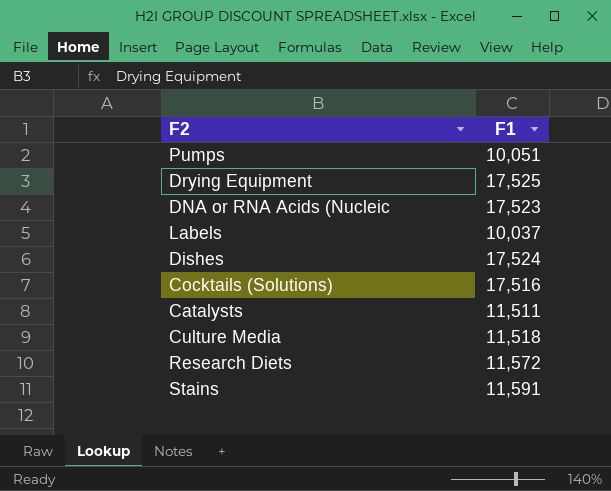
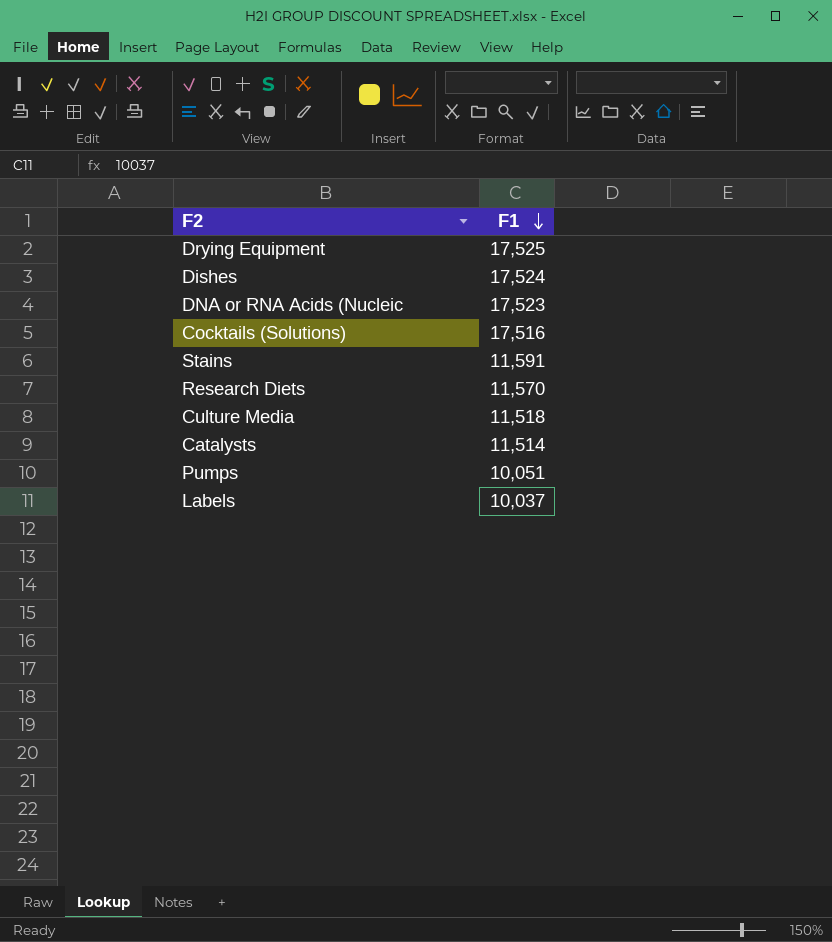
row order: none -> F1 descending
Research Diets | F1: 11,572 -> 11,570
Catalysts | F1: 11,511 -> 11,514

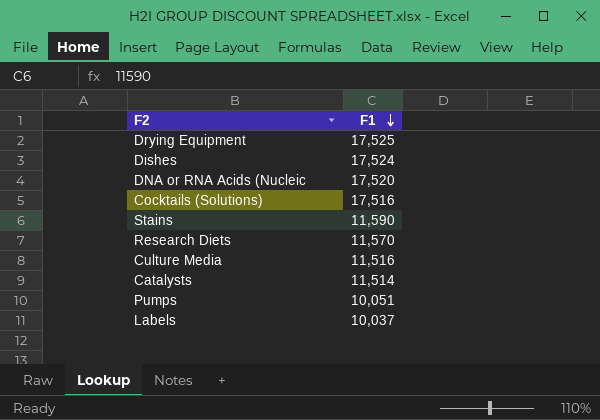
DNA or RNA Acids (Nucleic | F1: 17,523 -> 17,520
Stains | F1: 11,591 -> 11,590
Culture Media | F1: 11,518 -> 11,516

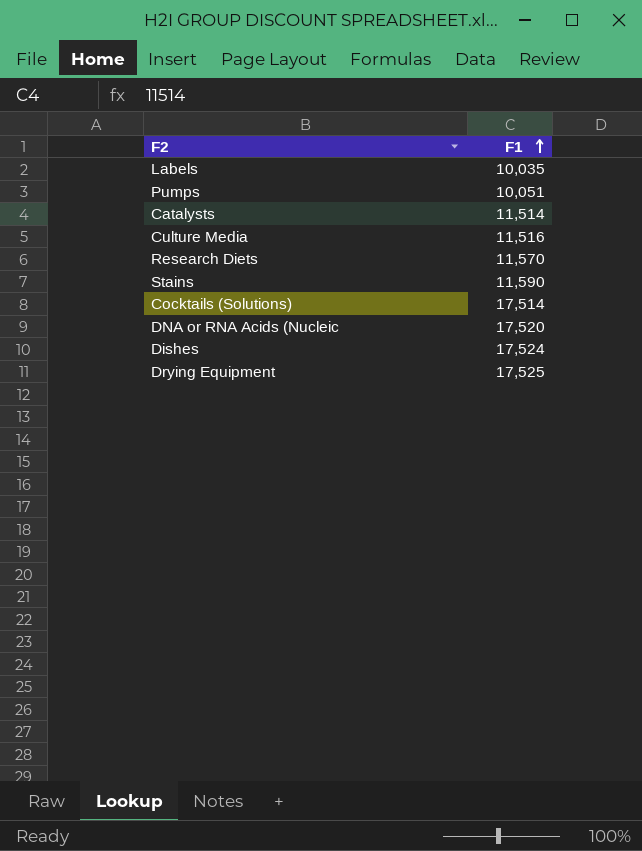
row order: F1 descending -> F1 ascending
Labels | F1: 10,037 -> 10,035
Cocktails (Solutions) | F1: 17,516 -> 17,514

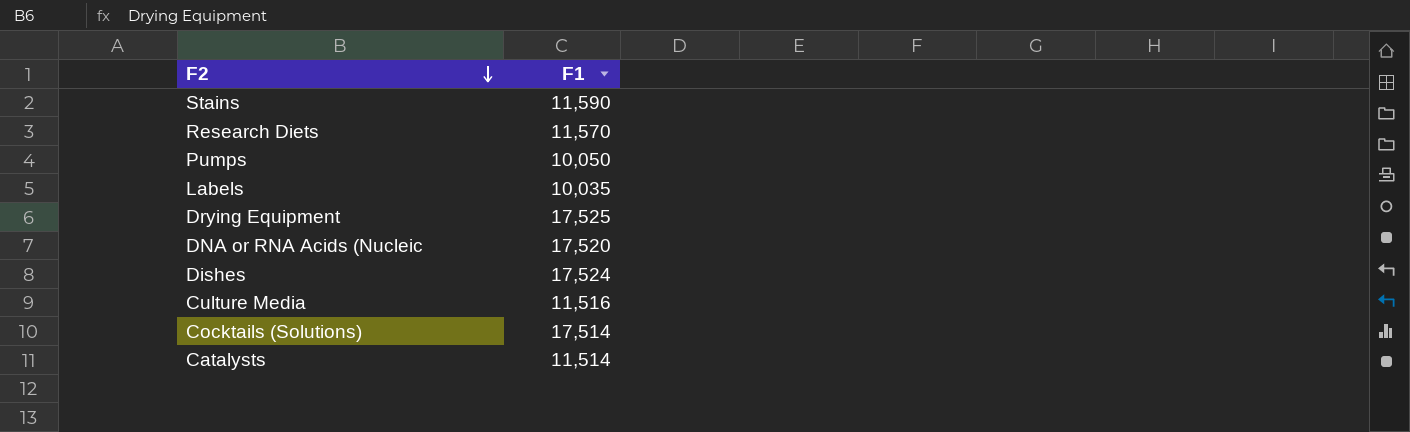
row order: F1 ascending -> F2 descending
Pumps | F1: 10,051 -> 10,050

